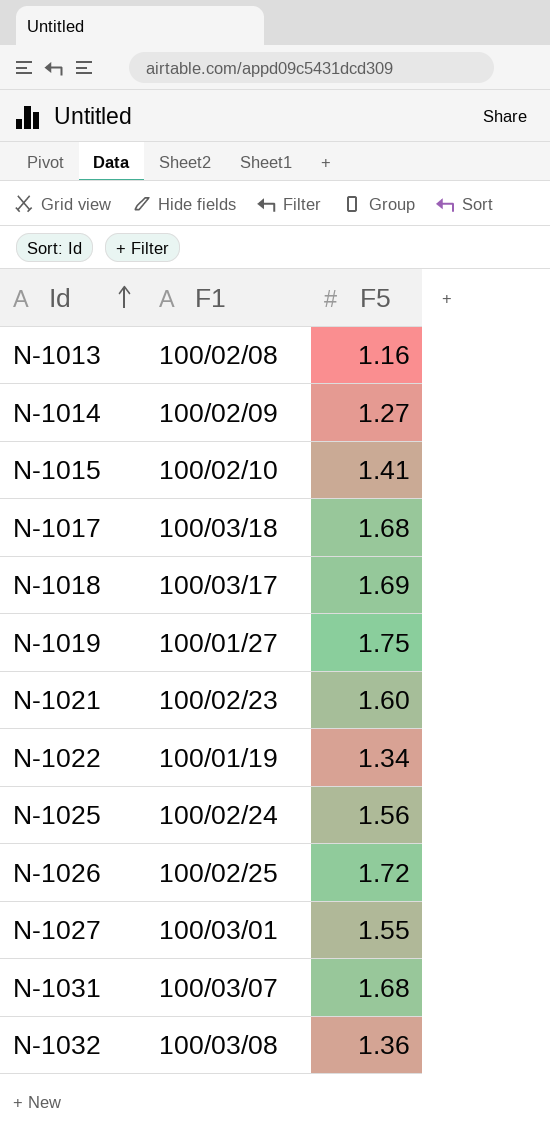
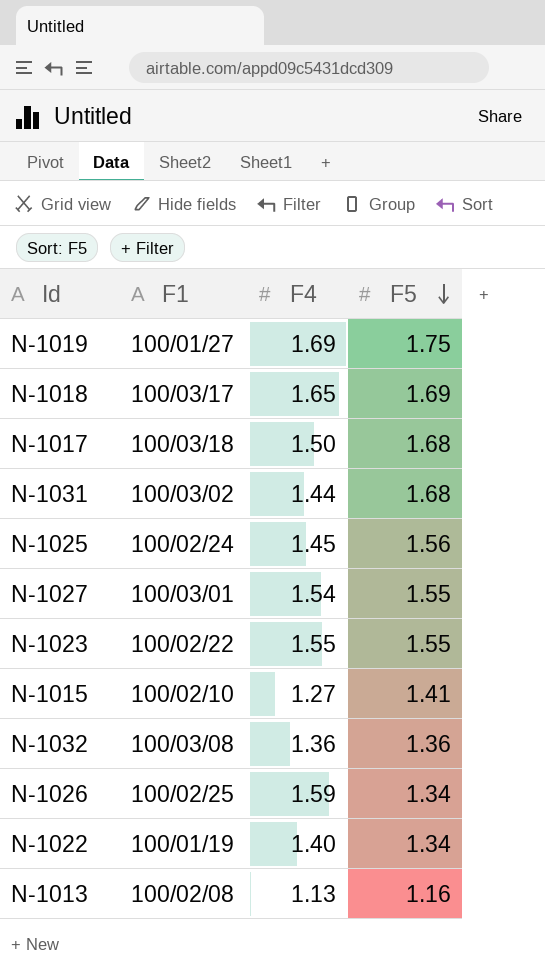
row order: Id ascending -> F5 descending
column F4 | position: none -> 3
row N-1014: 100/02/09 | 1.27 -> none
row N-1021: 100/02/23 | 1.60 -> none
N-1031 | F1: 100/03/07 -> 100/03/02
row N-1023: none -> 100/02/22 | 1.55 | 1.55
N-1026 | F5: 1.72 -> 1.34

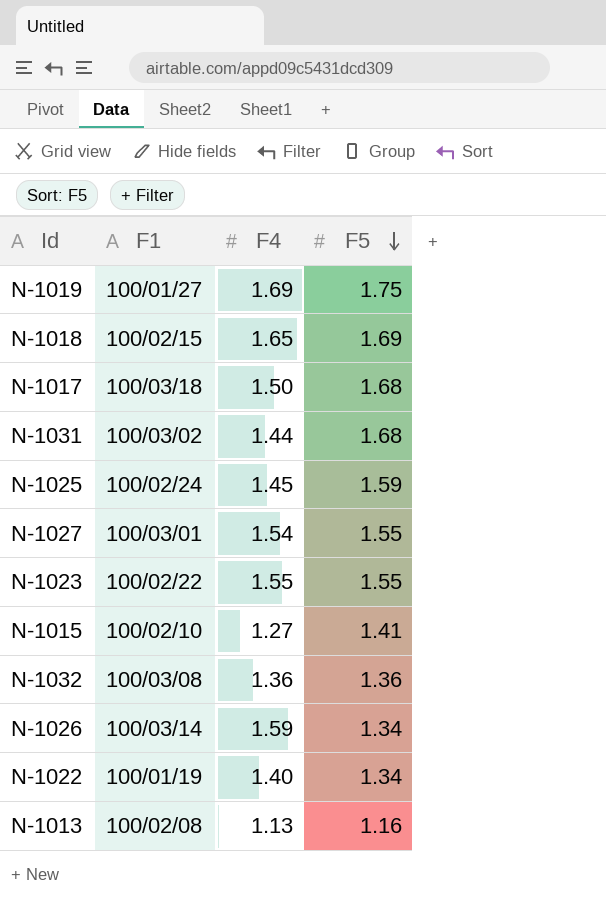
N-1018 | F1: 100/03/17 -> 100/02/15
N-1025 | F5: 1.56 -> 1.59
N-1026 | F1: 100/02/25 -> 100/03/14

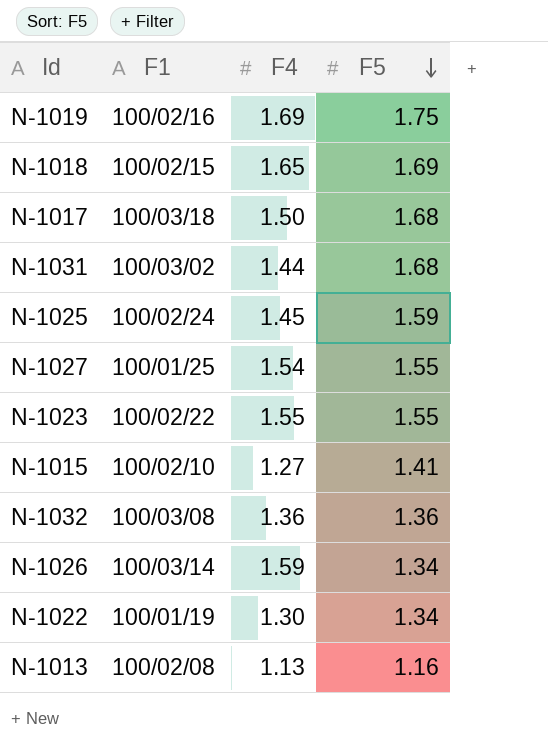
N-1019 | F1: 100/01/27 -> 100/02/16
N-1027 | F1: 100/03/01 -> 100/01/25
N-1022 | F4: 1.40 -> 1.30

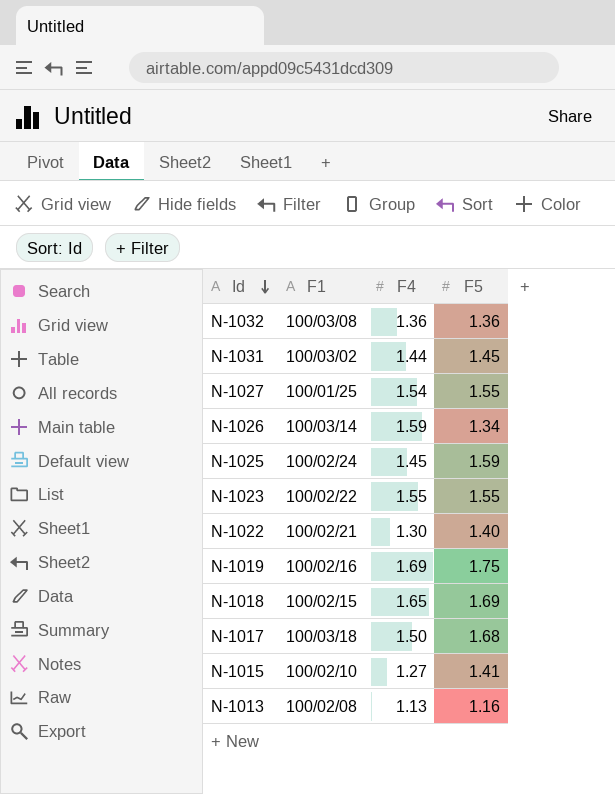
row order: F5 descending -> Id descending
N-1031 | F5: 1.68 -> 1.45
N-1022 | F1: 100/01/19 -> 100/02/21
N-1022 | F5: 1.34 -> 1.40

